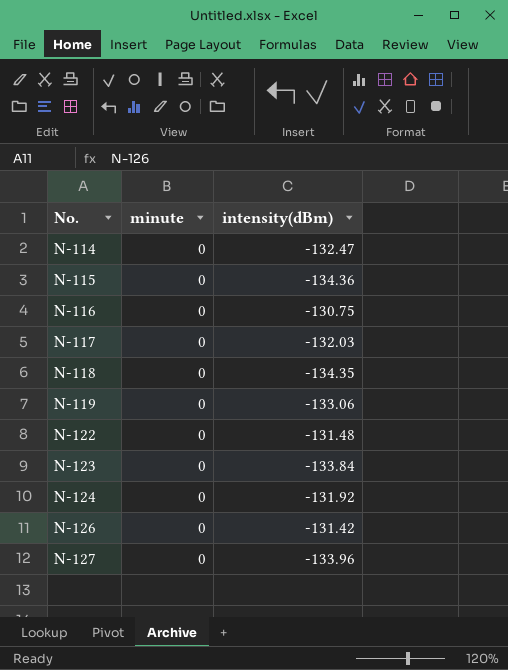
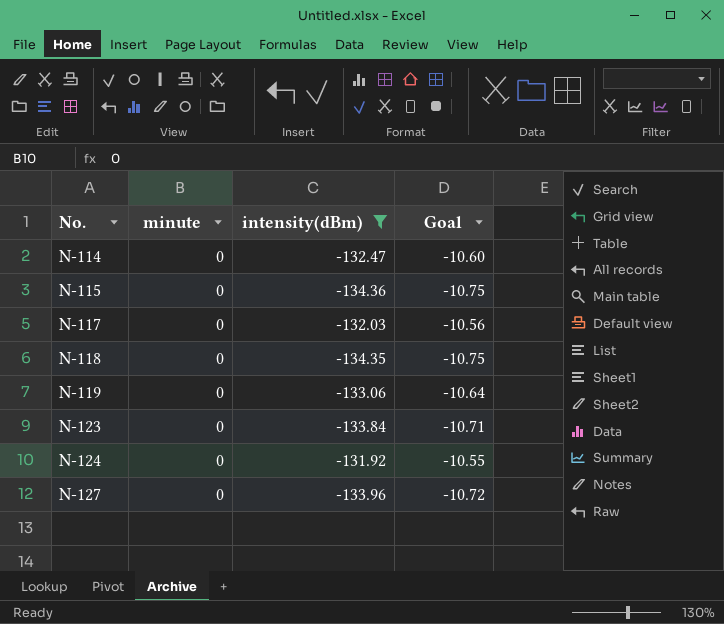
filter: none -> intensity(dBm) <= -131.92
column Goal | formula: none -> [intensity(dBm)] * 0.08

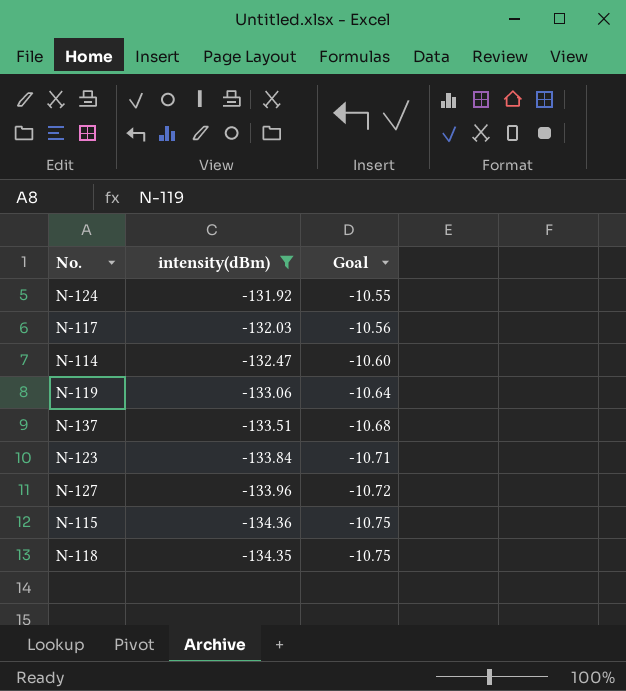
row order: No. ascending -> Goal descending
column minute | position: 2 -> none
row N-137: none -> -133.51 | -10.68

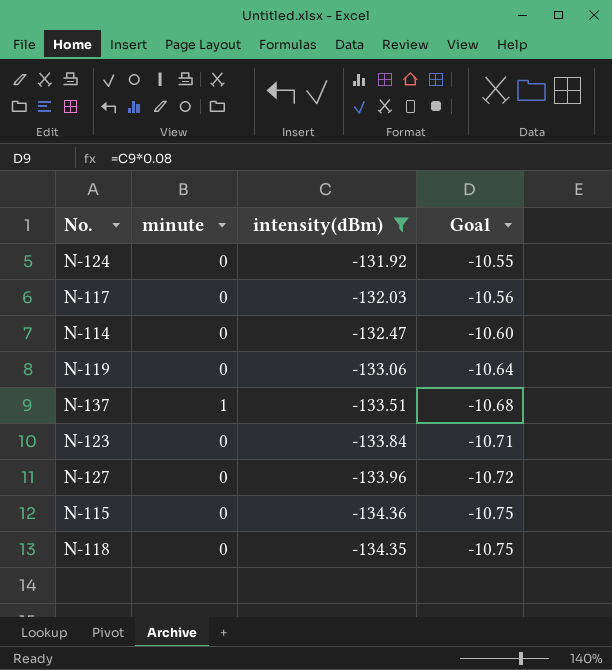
column minute | position: none -> 2

